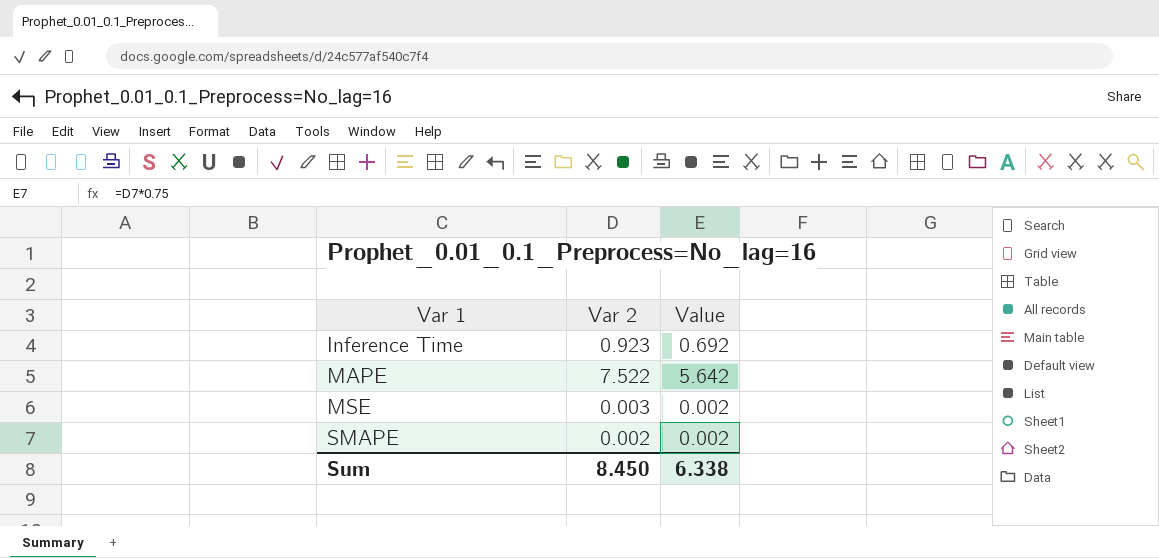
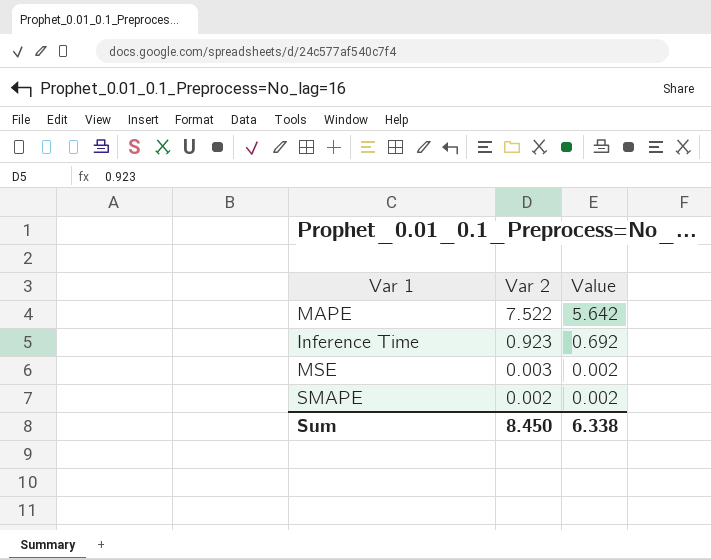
row order: Var 1 ascending -> Var 2 descending

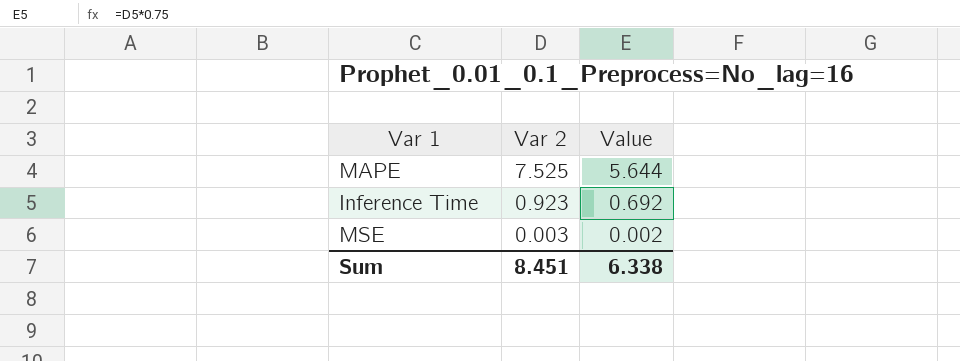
row SMAPE: 0.002 | 0.002 -> none
MAPE | Var 2: 7.522 -> 7.525
MAPE | Value: 5.642 -> 5.644
Sum | Var 2: 8.450 -> 8.451

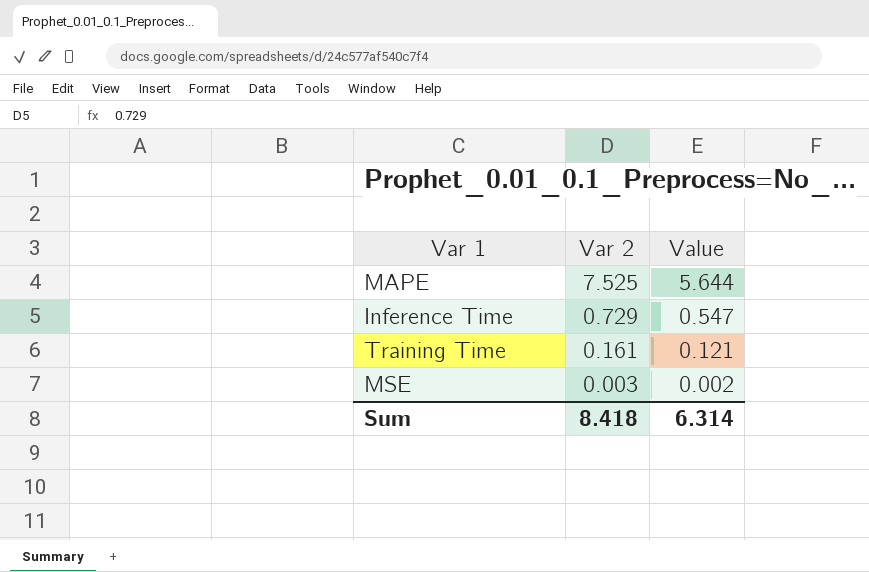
Inference Time | Var 2: 0.923 -> 0.729
Inference Time | Value: 0.692 -> 0.547
row Training Time: none -> 0.161 | 0.121
Sum | Var 2: 8.451 -> 8.418
Sum | Value: 6.338 -> 6.314

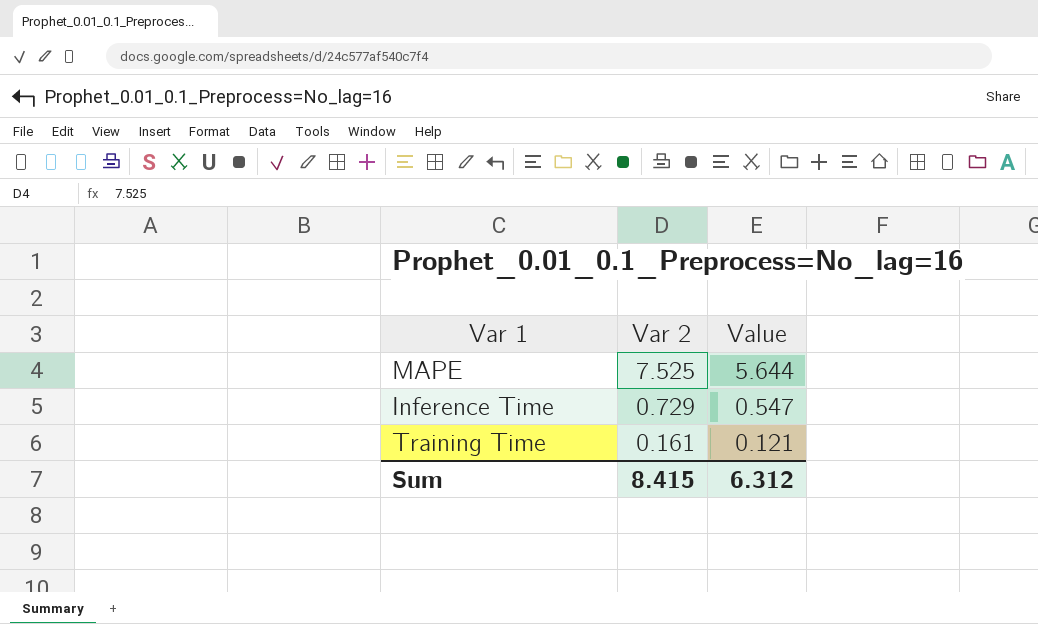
row MSE: 0.003 | 0.002 -> none
Sum | Var 2: 8.418 -> 8.415
Sum | Value: 6.314 -> 6.312

